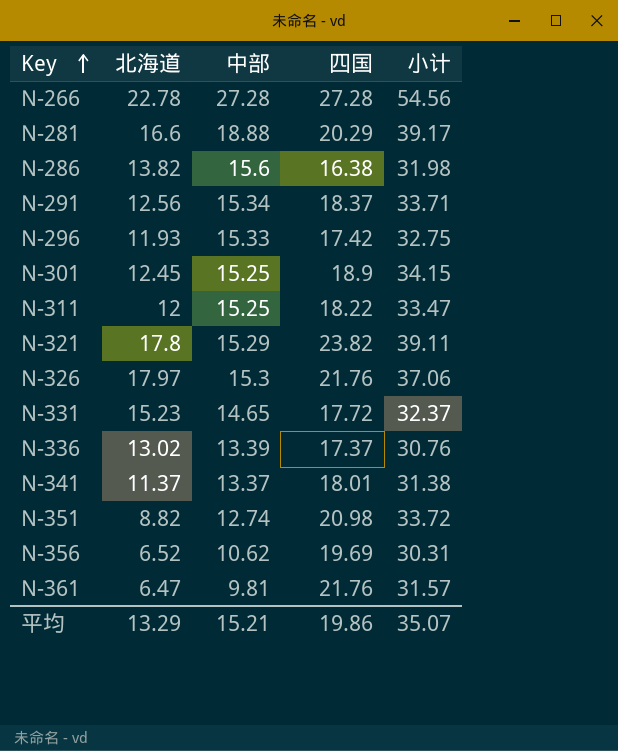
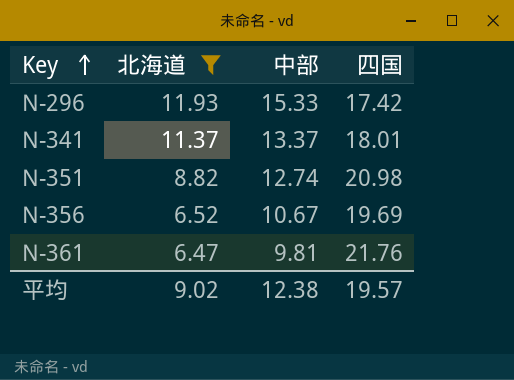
filter: none -> 北海道 <= 11.93
column 小计 | formula: [中部] + [四国] -> none
N-356 | 中部: 10.62 -> 10.67
平均 | 北海道: 13.29 -> 9.02
平均 | 中部: 15.21 -> 12.38
平均 | 四国: 19.86 -> 19.57

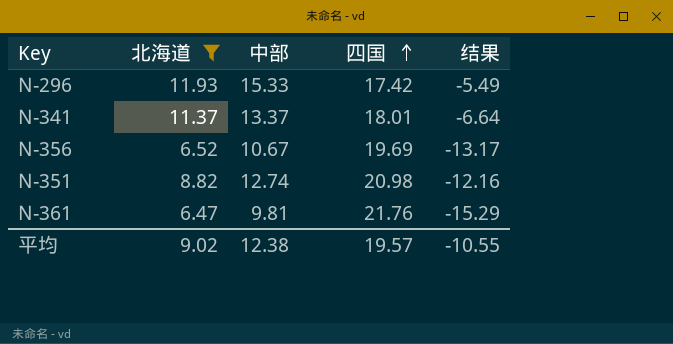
row order: Key ascending -> 四国 ascending
column 结果 | formula: none -> [北海道] - [四国]

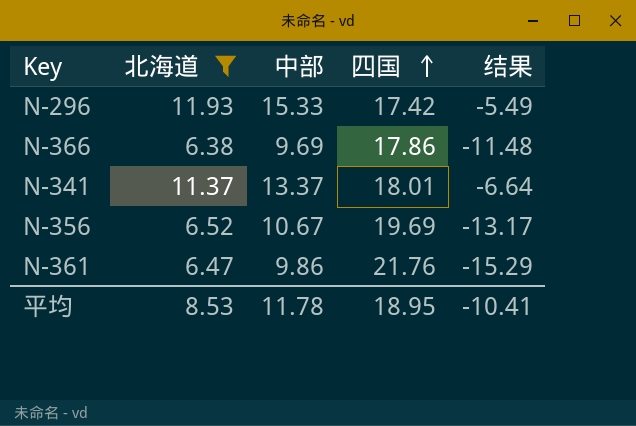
row N-351: 8.82 | 12.74 | 20.98 | -12.16 -> none
row N-366: none -> 6.38 | 9.69 | 17.86 | -11.48
N-361 | 中部: 9.81 -> 9.86
平均 | 北海道: 9.02 -> 8.53
平均 | 中部: 12.38 -> 11.78
平均 | 四国: 19.57 -> 18.95
平均 | 结果: -10.55 -> -10.41

